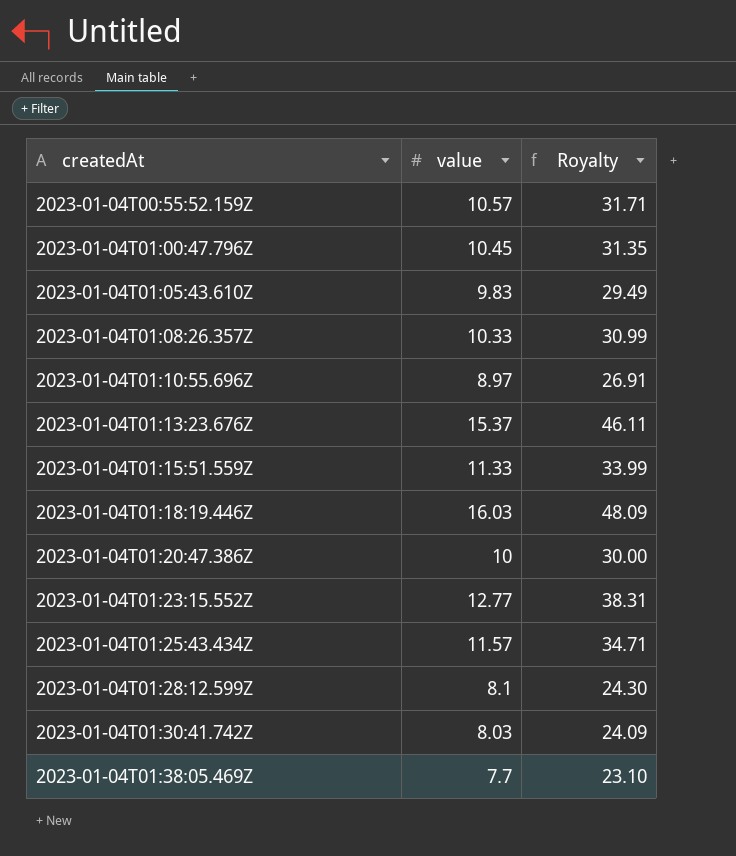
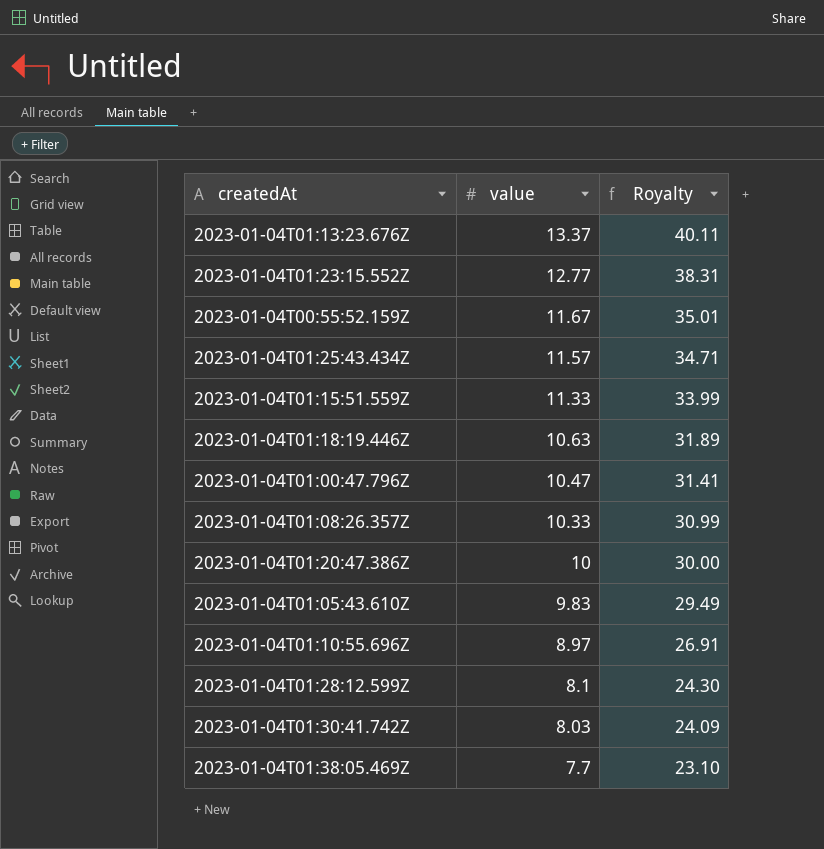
row order: createdAt ascending -> value descending
2023-01-04T01:13:23.676Z | value: 15.37 -> 13.37
2023-01-04T01:13:23.676Z | Royalty: 46.11 -> 40.11
2023-01-04T00:55:52.159Z | value: 10.57 -> 11.67
2023-01-04T00:55:52.159Z | Royalty: 31.71 -> 35.01
2023-01-04T01:18:19.446Z | value: 16.03 -> 10.63
2023-01-04T01:18:19.446Z | Royalty: 48.09 -> 31.89
2023-01-04T01:00:47.796Z | value: 10.45 -> 10.47
2023-01-04T01:00:47.796Z | Royalty: 31.35 -> 31.41

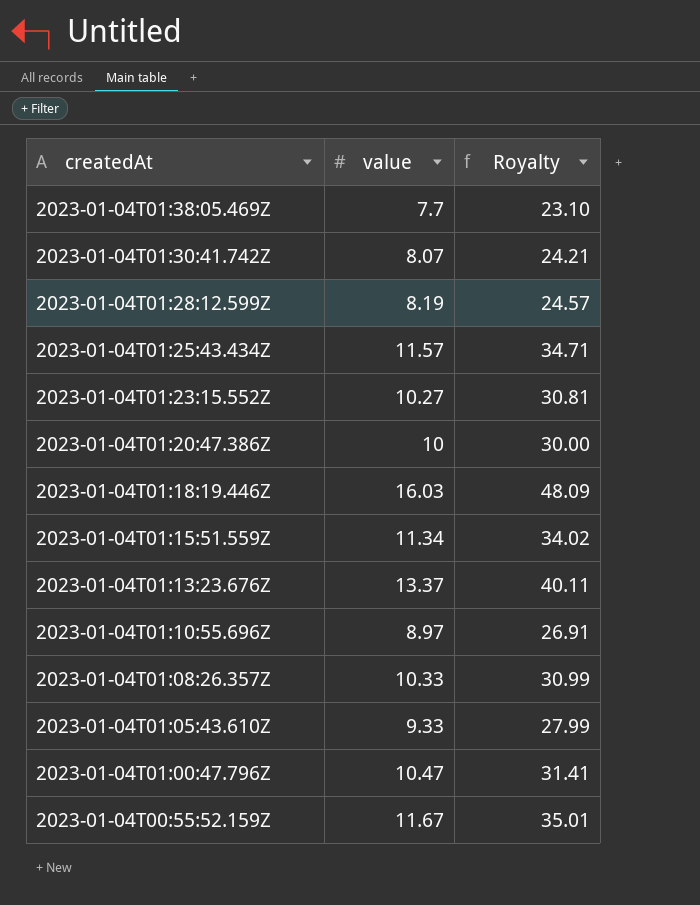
row order: value descending -> createdAt descending
2023-01-04T01:30:41.742Z | value: 8.03 -> 8.07
2023-01-04T01:30:41.742Z | Royalty: 24.09 -> 24.21
2023-01-04T01:28:12.599Z | value: 8.1 -> 8.19
2023-01-04T01:28:12.599Z | Royalty: 24.30 -> 24.57
2023-01-04T01:23:15.552Z | value: 12.77 -> 10.27
2023-01-04T01:23:15.552Z | Royalty: 38.31 -> 30.81
2023-01-04T01:18:19.446Z | value: 10.63 -> 16.03
2023-01-04T01:18:19.446Z | Royalty: 31.89 -> 48.09
2023-01-04T01:15:51.559Z | value: 11.33 -> 11.34
2023-01-04T01:15:51.559Z | Royalty: 33.99 -> 34.02
2023-01-04T01:05:43.610Z | value: 9.83 -> 9.33
2023-01-04T01:05:43.610Z | Royalty: 29.49 -> 27.99

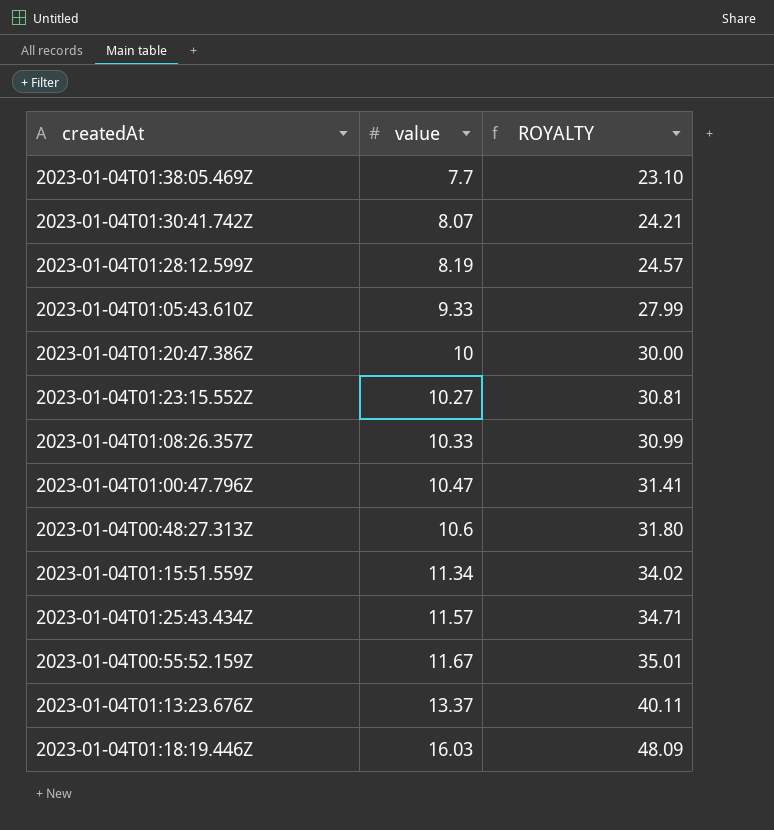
row order: createdAt descending -> value ascending
column name: Royalty -> ROYALTY
row 2023-01-04T01:10:55.696Z: 8.97 | 26.91 -> none
row 2023-01-04T00:48:27.313Z: none -> 10.6 | 31.80

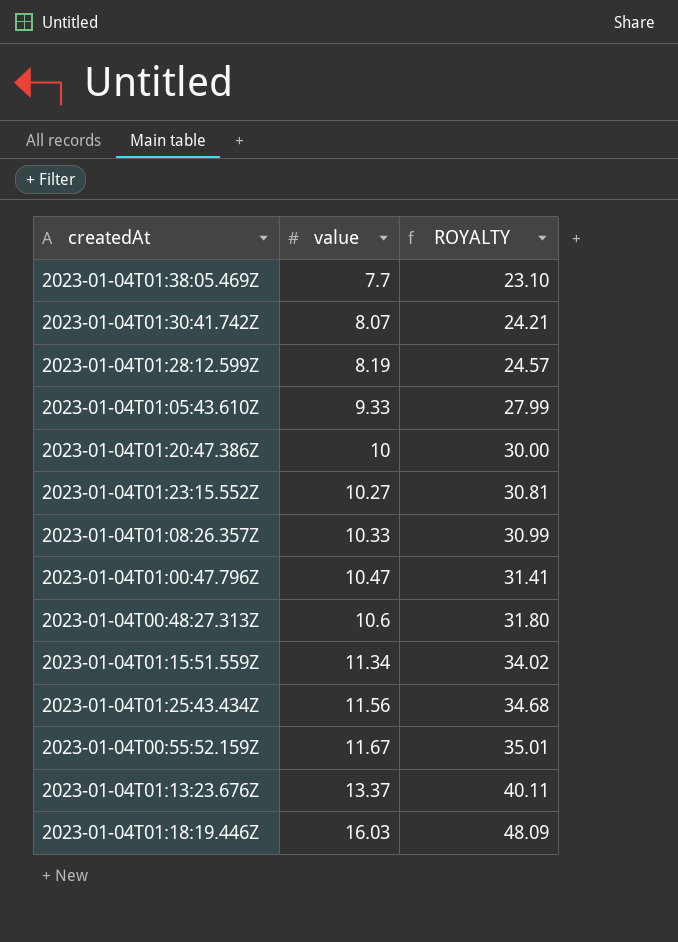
2023-01-04T01:25:43.434Z | value: 11.57 -> 11.56
2023-01-04T01:25:43.434Z | ROYALTY: 34.71 -> 34.68

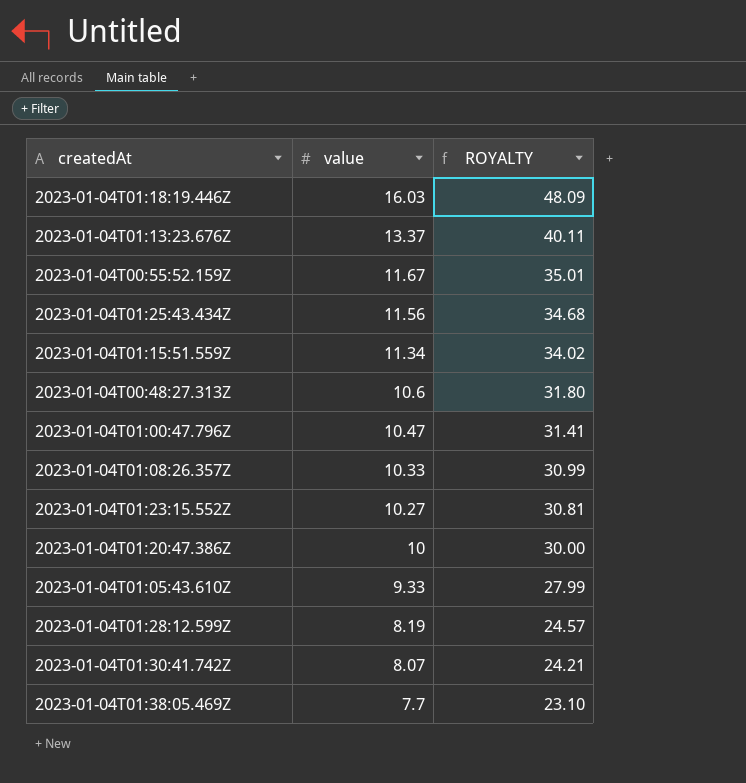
row order: value ascending -> value descending

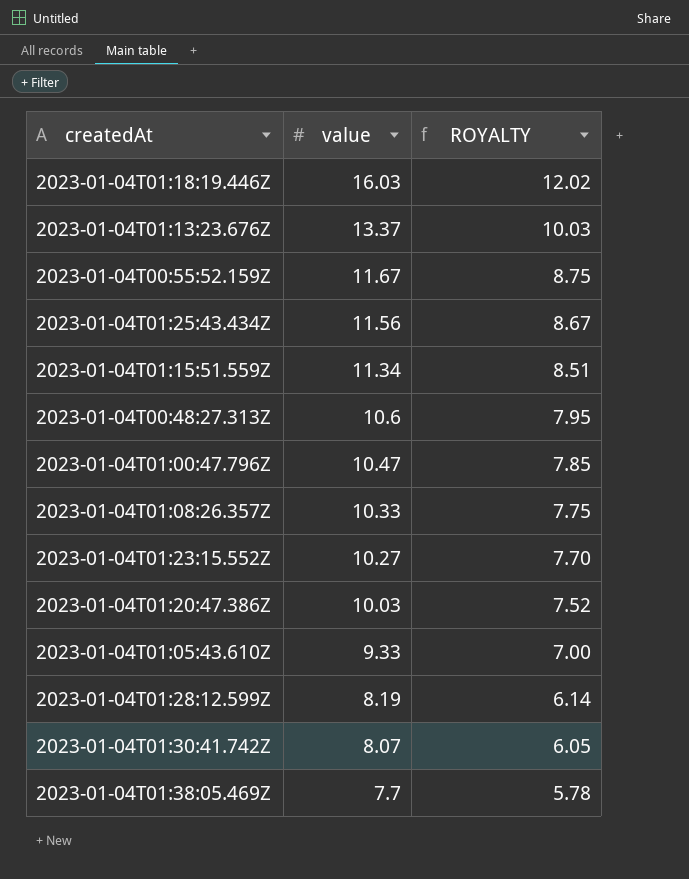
column ROYALTY | formula: [value] * 3 -> [value] * 0.75
2023-01-04T01:20:47.386Z | value: 10 -> 10.03

